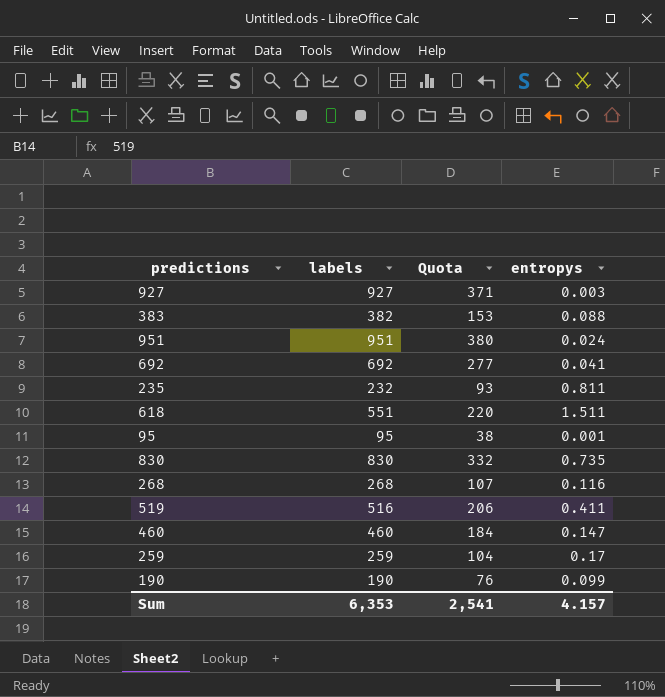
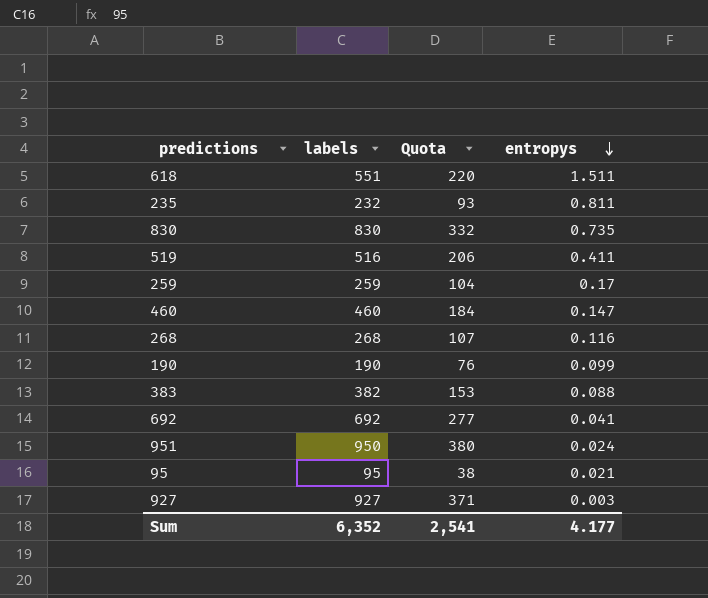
row order: none -> entropys descending
951 | labels: 951 -> 950
95 | entropys: 0.001 -> 0.021
Sum | labels: 6,353 -> 6,352
Sum | entropys: 4.157 -> 4.177

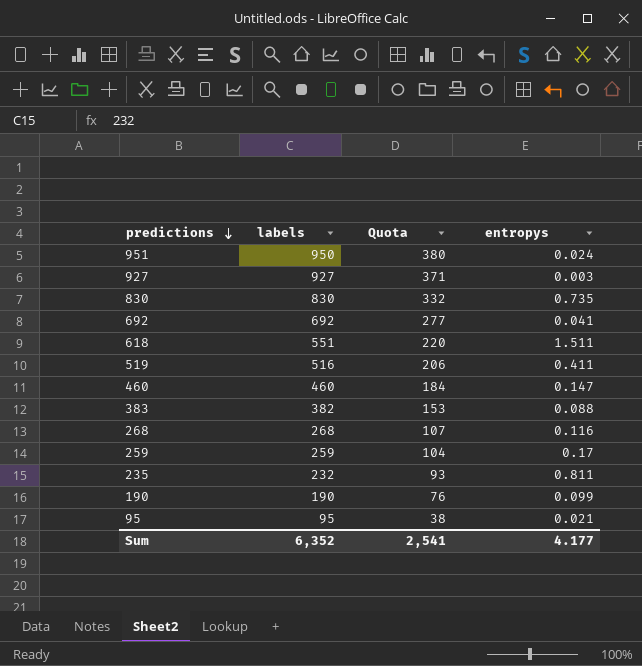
row order: entropys descending -> predictions descending

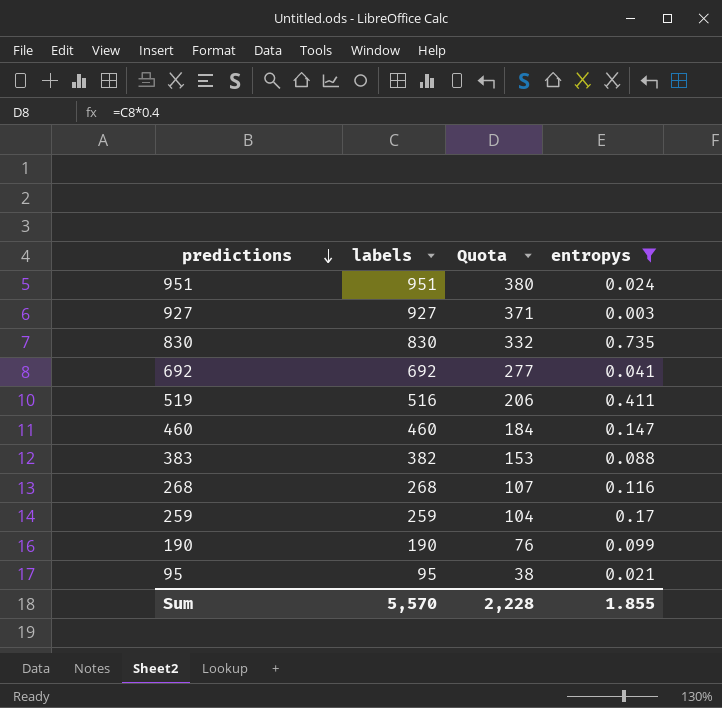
filter: none -> entropys <= 0.735
951 | labels: 950 -> 951
Sum | labels: 6,352 -> 5,570
Sum | Quota: 2,541 -> 2,228
Sum | entropys: 4.177 -> 1.855

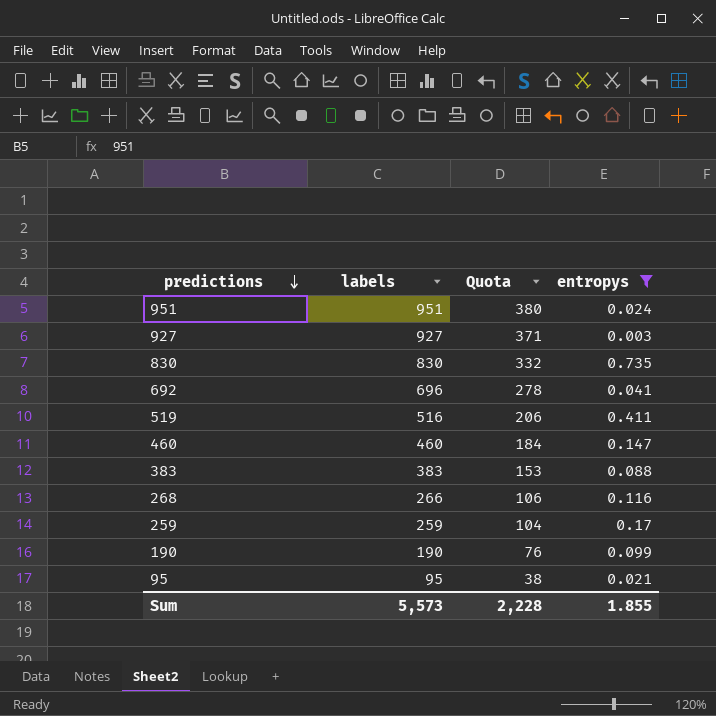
692 | labels: 692 -> 696
692 | Quota: 277 -> 278
383 | labels: 382 -> 383
268 | labels: 268 -> 266
268 | Quota: 107 -> 106
Sum | labels: 5,570 -> 5,573

